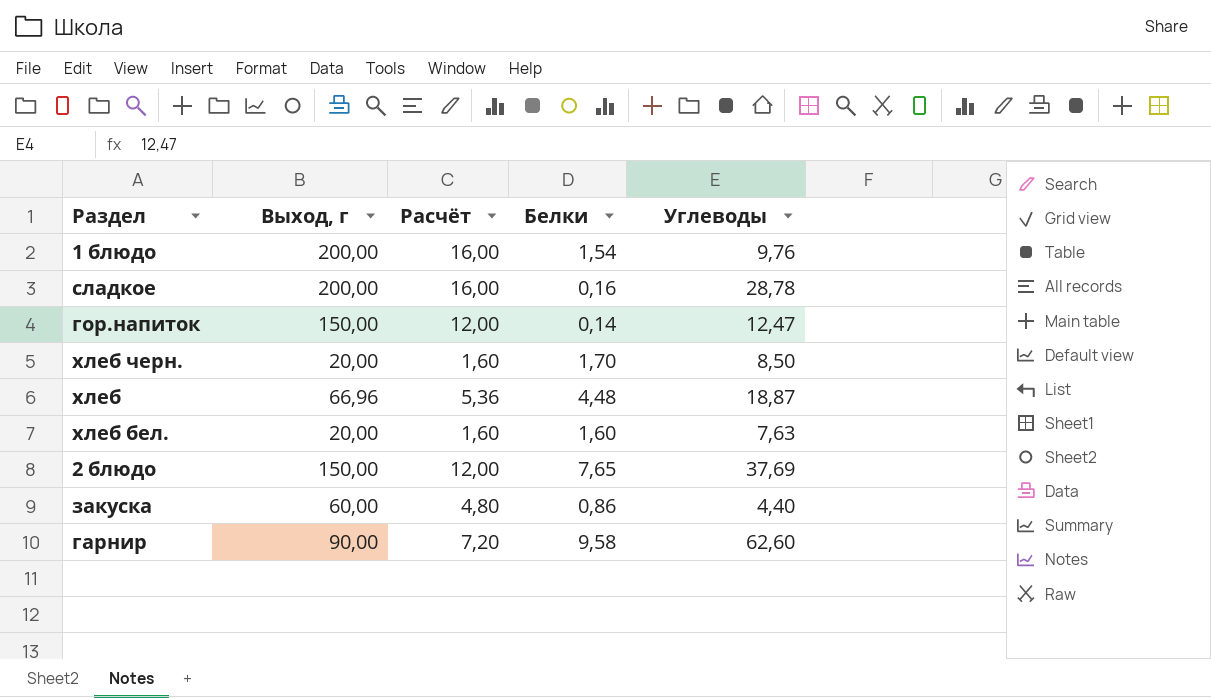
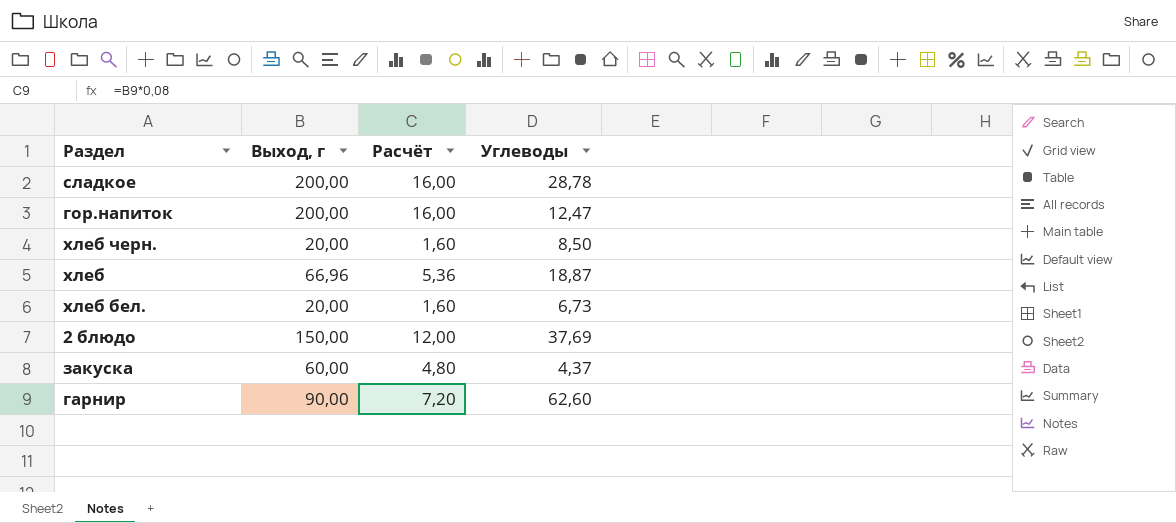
column Белки | position: 4 -> none
row 1 блюдо: 200,00 | 16,00 | 1,54 | 9,76 -> none
гор.напиток | Выход, г: 150,00 -> 200,00
гор.напиток | Расчёт: 12,00 -> 16,00
хлеб бел. | Углеводы: 7,63 -> 6,73
закуска | Углеводы: 4,40 -> 4,37

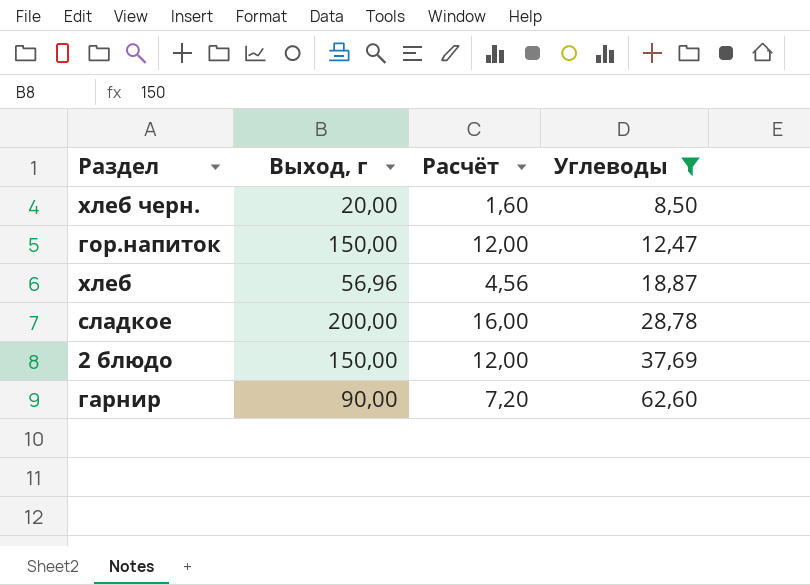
filter: none -> Углеводы >= 8,50
row order: none -> Углеводы ascending
гор.напиток | Выход, г: 200,00 -> 150,00
гор.напиток | Расчёт: 16,00 -> 12,00
хлеб | Выход, г: 66,96 -> 56,96
хлеб | Расчёт: 5,36 -> 4,56

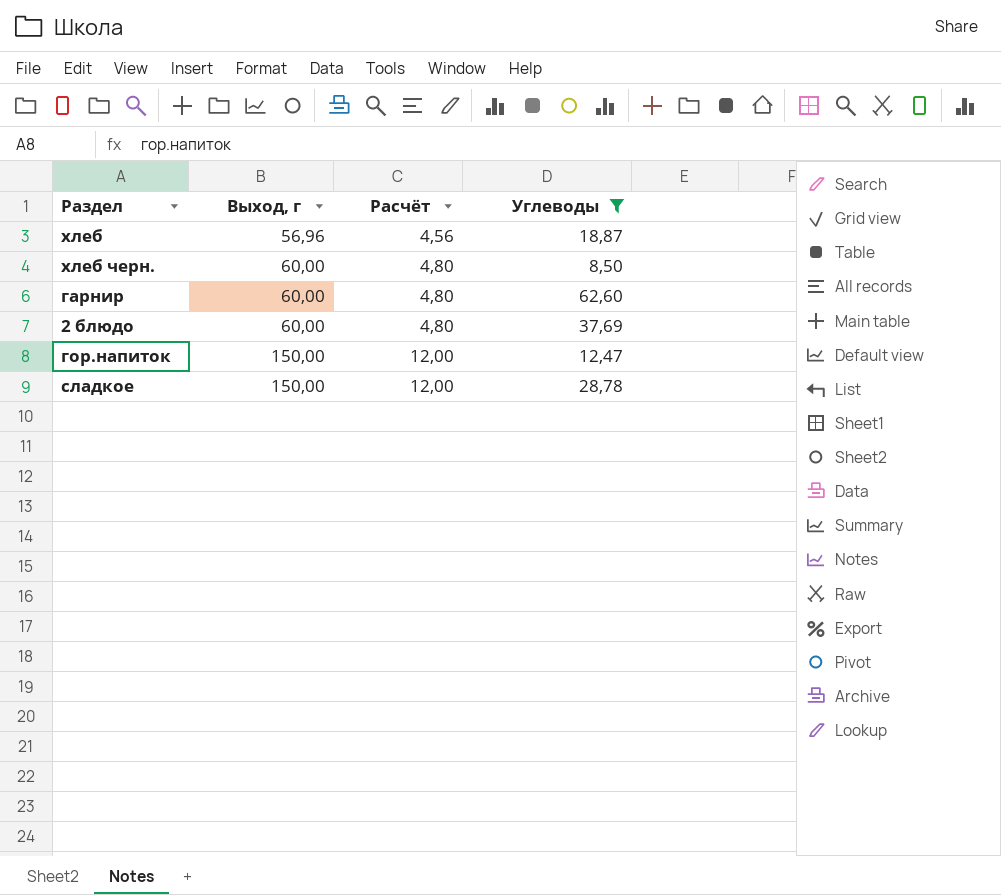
row order: Углеводы ascending -> Выход, г ascending
хлеб черн. | Выход, г: 20,00 -> 60,00
хлеб черн. | Расчёт: 1,60 -> 4,80
гарнир | Выход, г: 90,00 -> 60,00
гарнир | Расчёт: 7,20 -> 4,80
2 блюдо | Выход, г: 150,00 -> 60,00
2 блюдо | Расчёт: 12,00 -> 4,80
сладкое | Выход, г: 200,00 -> 150,00
сладкое | Расчёт: 16,00 -> 12,00

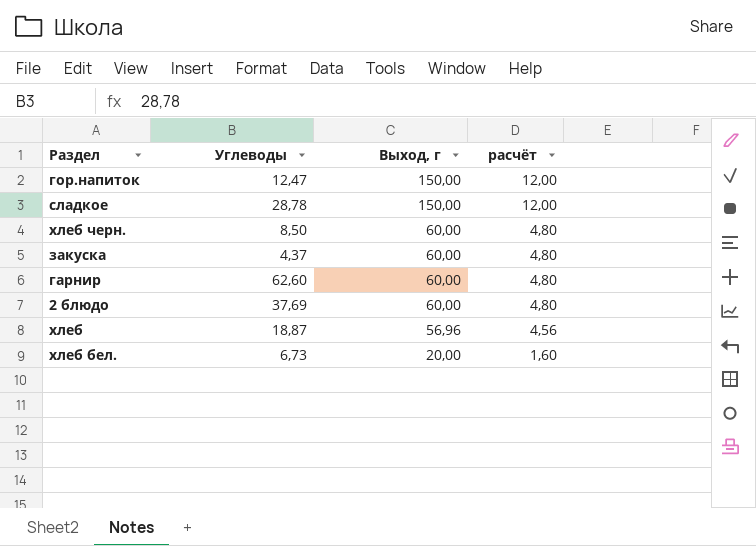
filter: Углеводы >= 8,50 -> none
row order: Выход, г ascending -> Выход, г descending
column Углеводы | position: 4 -> 2
column name: Расчёт -> расчёт

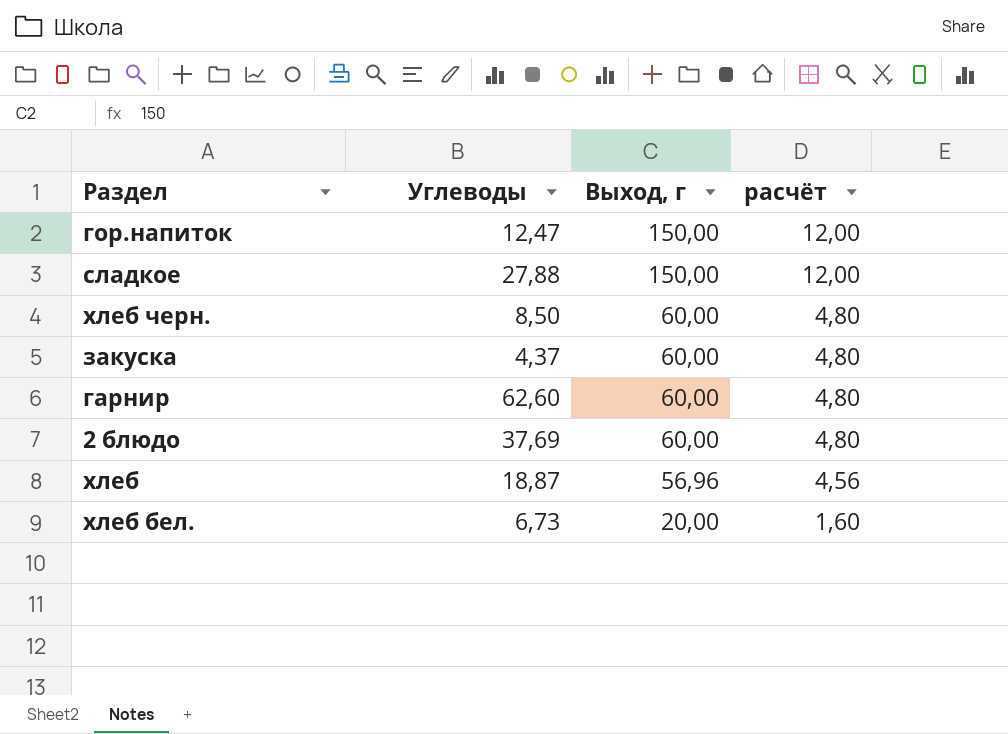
сладкое | Углеводы: 28,78 -> 27,88

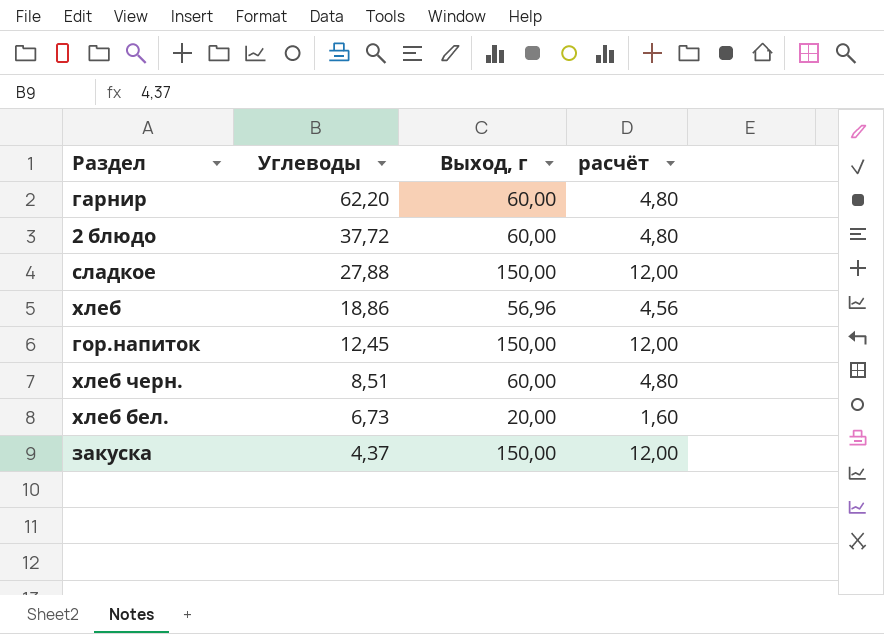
row order: Выход, г descending -> Углеводы descending
гарнир | Углеводы: 62,60 -> 62,20
2 блюдо | Углеводы: 37,69 -> 37,72
хлеб | Углеводы: 18,87 -> 18,86
гор.напиток | Углеводы: 12,47 -> 12,45
хлеб черн. | Углеводы: 8,50 -> 8,51
закуска | Выход, г: 60,00 -> 150,00
закуска | расчёт: 4,80 -> 12,00

